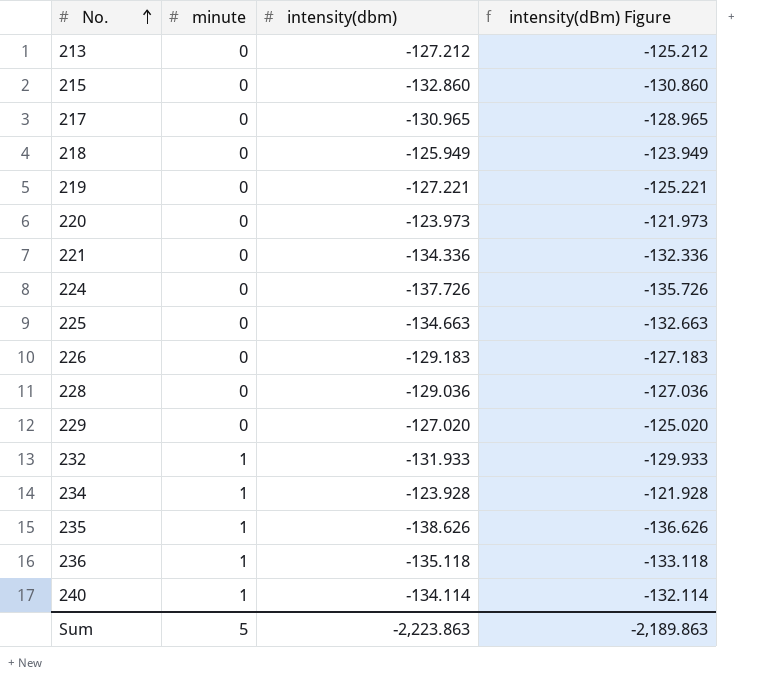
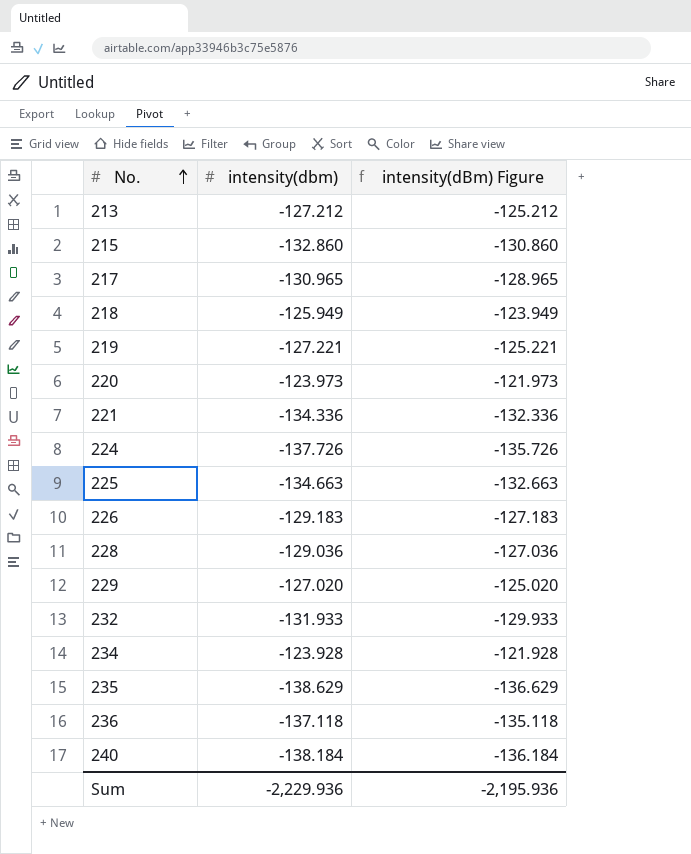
column minute | position: 2 -> none
235 | intensity(dbm): -138.626 -> -138.629
235 | intensity(dBm) Figure: -136.626 -> -136.629
236 | intensity(dbm): -135.118 -> -137.118
236 | intensity(dBm) Figure: -133.118 -> -135.118
240 | intensity(dbm): -134.114 -> -138.184
240 | intensity(dBm) Figure: -132.114 -> -136.184
Sum | intensity(dbm): -2,223.863 -> -2,229.936
Sum | intensity(dBm) Figure: -2,189.863 -> -2,195.936

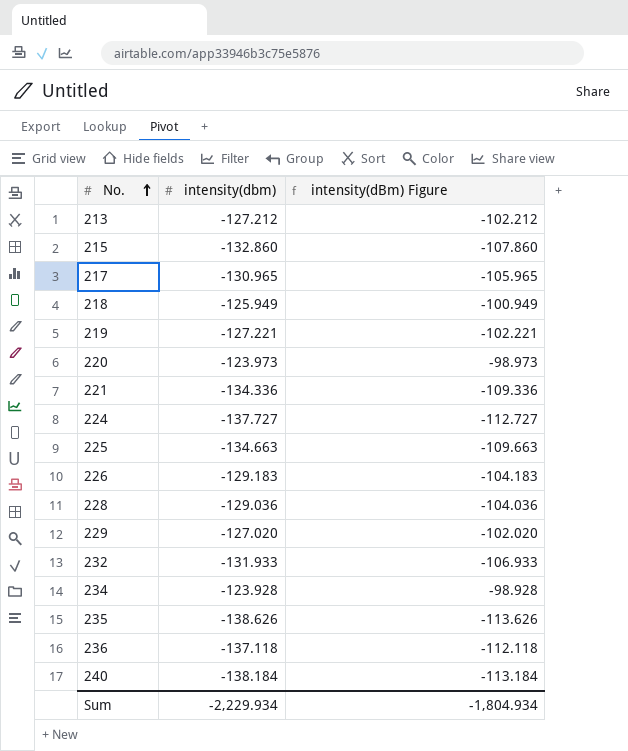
column intensity(dBm) Figure | formula: [intensity(dbm)] + 2 -> [intensity(dbm)] + 25
224 | intensity(dbm): -137.726 -> -137.727
235 | intensity(dbm): -138.629 -> -138.626
Sum | intensity(dbm): -2,229.936 -> -2,229.934
Sum | intensity(dBm) Figure: -2,195.936 -> -1,804.934

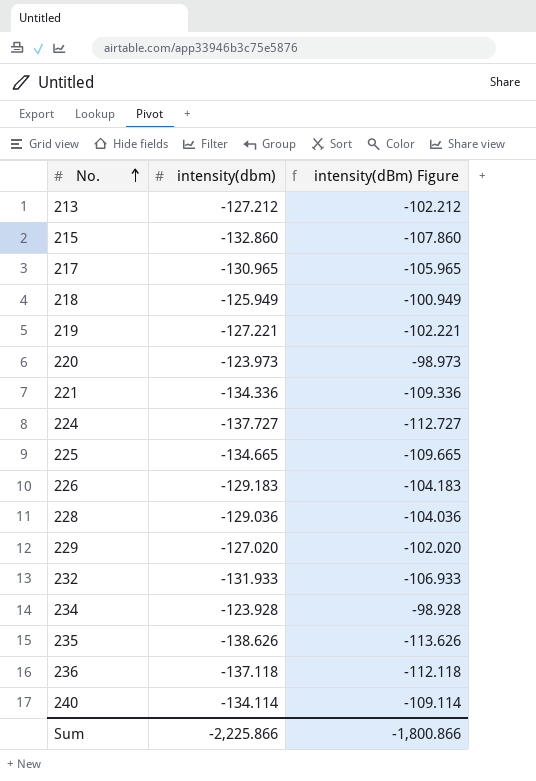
225 | intensity(dbm): -134.663 -> -134.665
225 | intensity(dBm) Figure: -109.663 -> -109.665
240 | intensity(dbm): -138.184 -> -134.114
240 | intensity(dBm) Figure: -113.184 -> -109.114
Sum | intensity(dbm): -2,229.934 -> -2,225.866
Sum | intensity(dBm) Figure: -1,804.934 -> -1,800.866

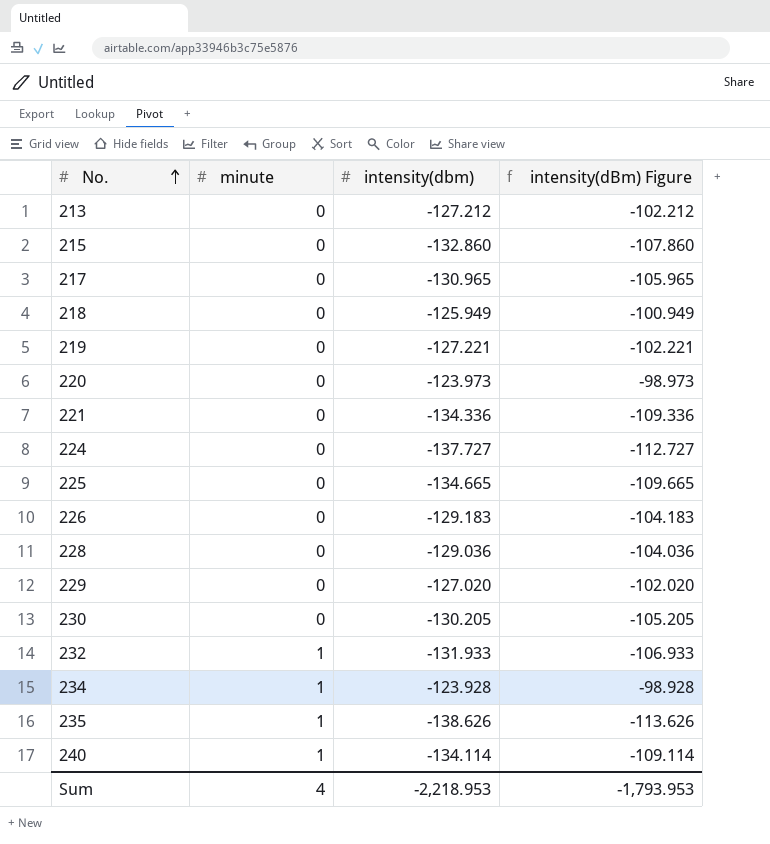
column minute | position: none -> 2
row 236: -137.118 | -112.118 -> none
row 230: none -> 0 | -130.205 | -105.205
Sum | intensity(dbm): -2,225.866 -> -2,218.953
Sum | intensity(dBm) Figure: -1,800.866 -> -1,793.953

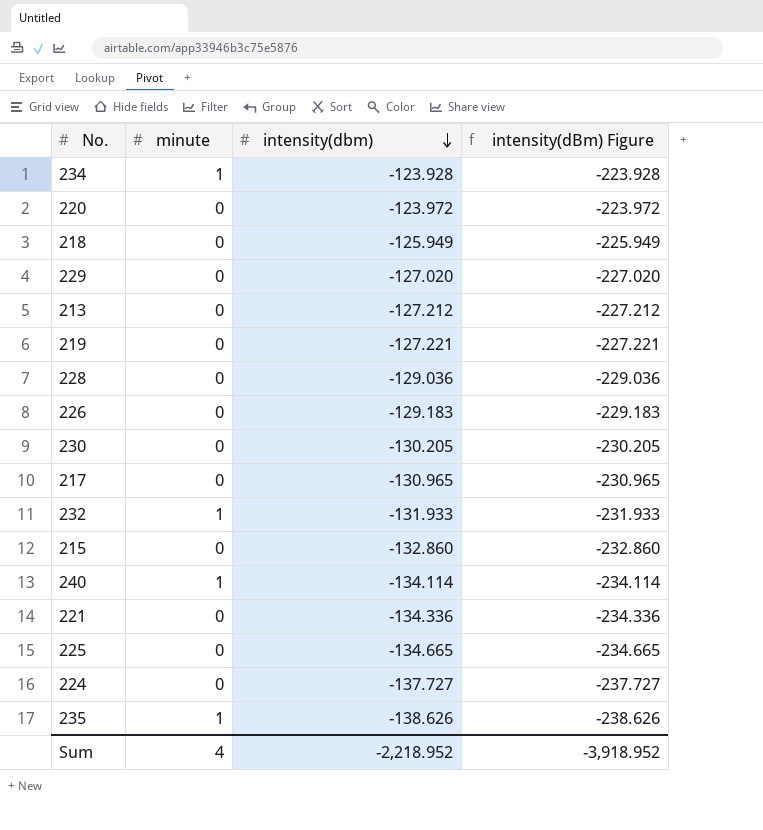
row order: No. ascending -> intensity(dbm) descending
column intensity(dBm) Figure | formula: [intensity(dbm)] + 25 -> [intensity(dbm)] - 100
220 | intensity(dbm): -123.973 -> -123.972
Sum | intensity(dbm): -2,218.953 -> -2,218.952
Sum | intensity(dBm) Figure: -1,793.953 -> -3,918.952

